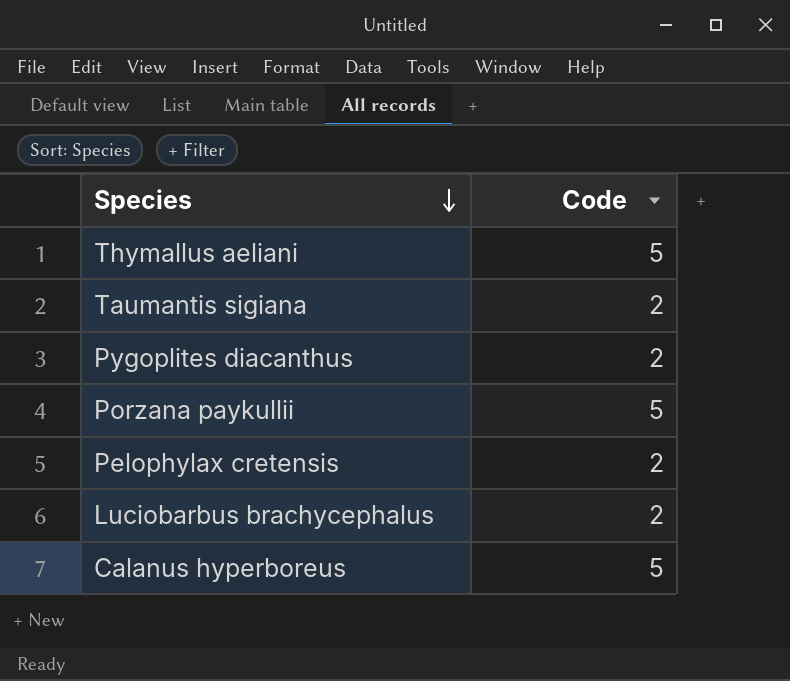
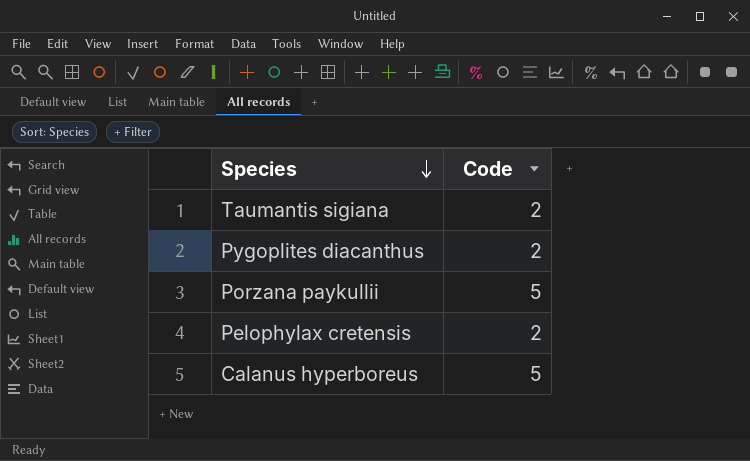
row Thymallus aeliani: 5 -> none
row Luciobarbus brachycephalus: 2 -> none

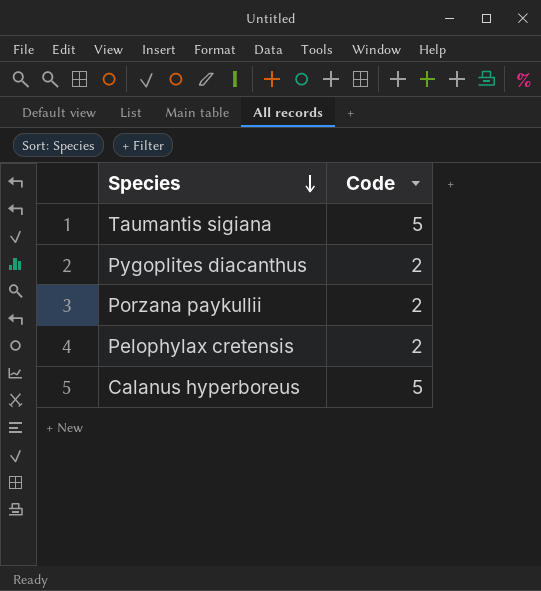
Taumantis sigiana | Code: 2 -> 5
Porzana paykullii | Code: 5 -> 2

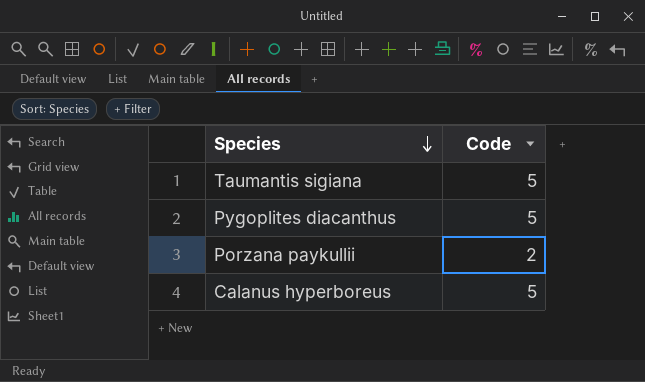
row Pelophylax cretensis: 2 -> none
Pygoplites diacanthus | Code: 2 -> 5

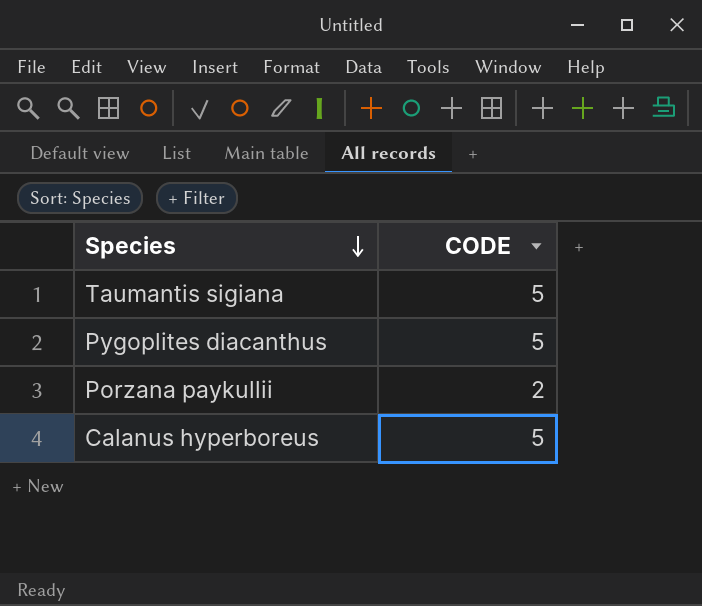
column name: Code -> CODE

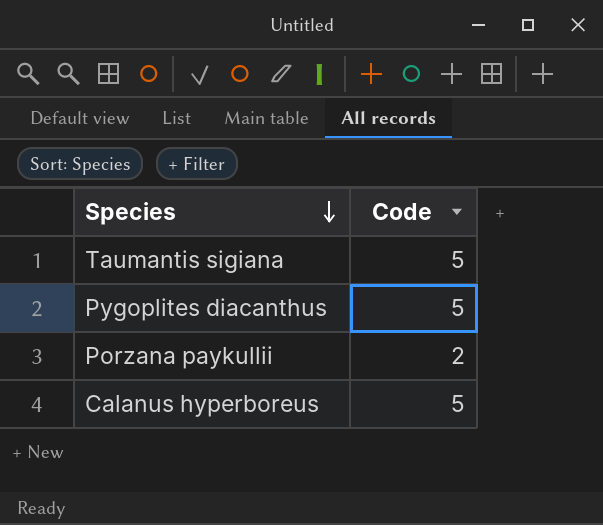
column name: CODE -> Code

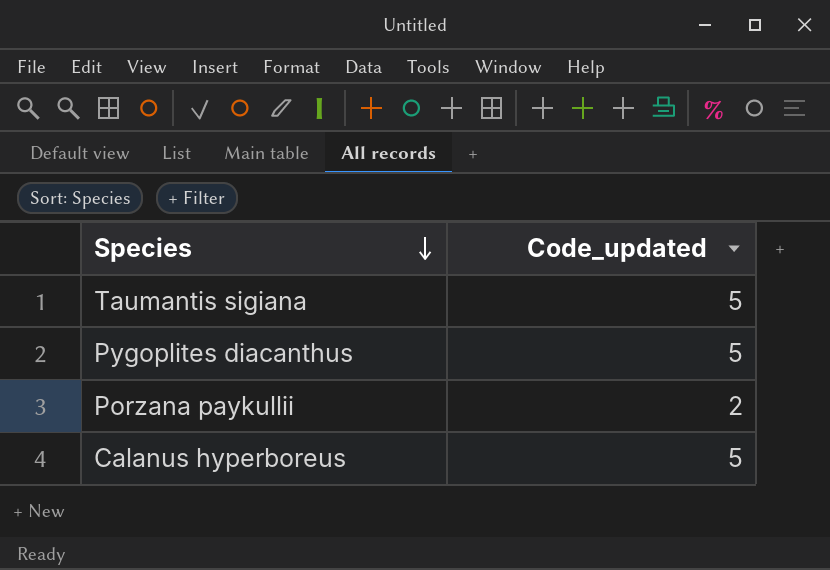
column name: Code -> Code_updated

